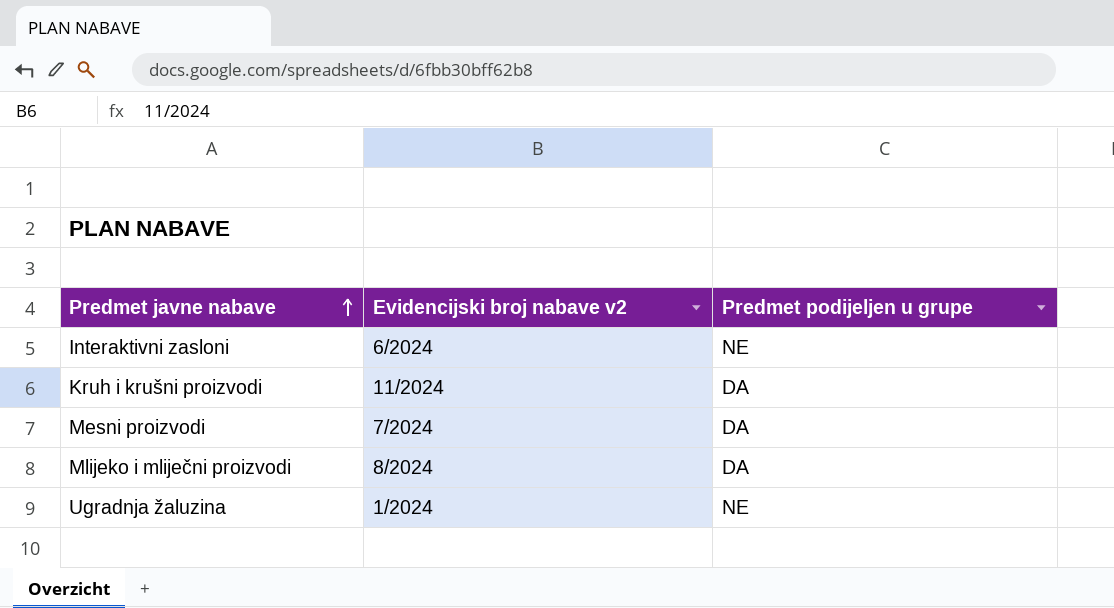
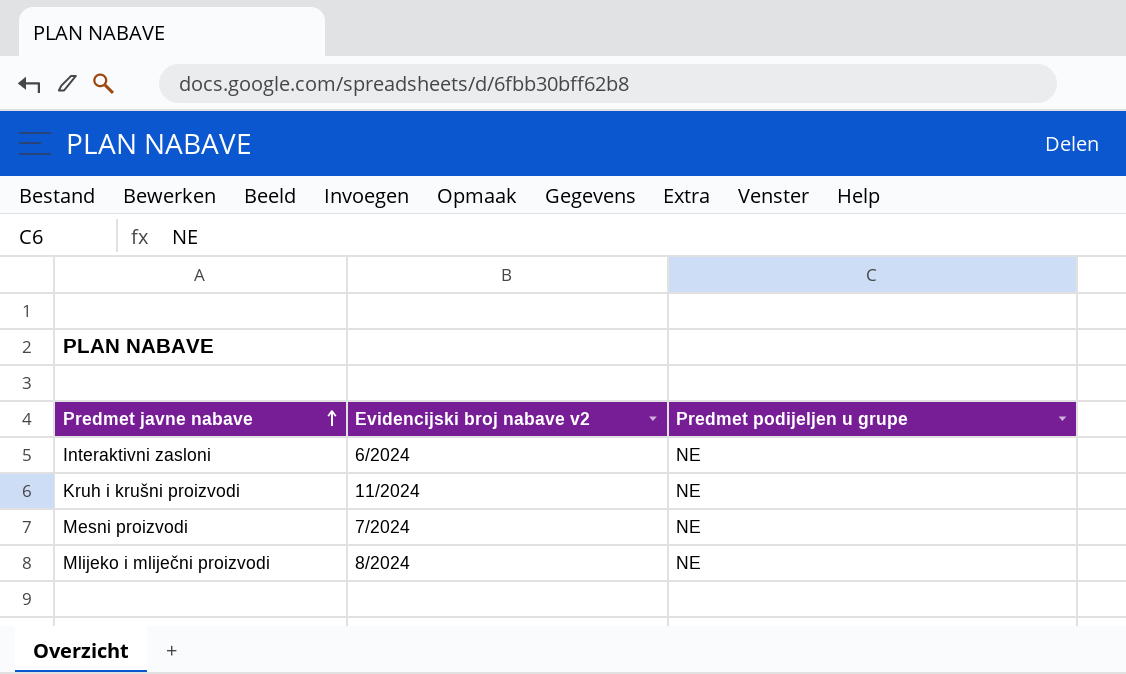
row Ugradnja žaluzina: 1/2024 | NE -> none
Kruh i krušni proizvodi | Predmet podijeljen u grupe: DA -> NE
Mesni proizvodi | Predmet podijeljen u grupe: DA -> NE
Mlijeko i mliječni proizvodi | Predmet podijeljen u grupe: DA -> NE

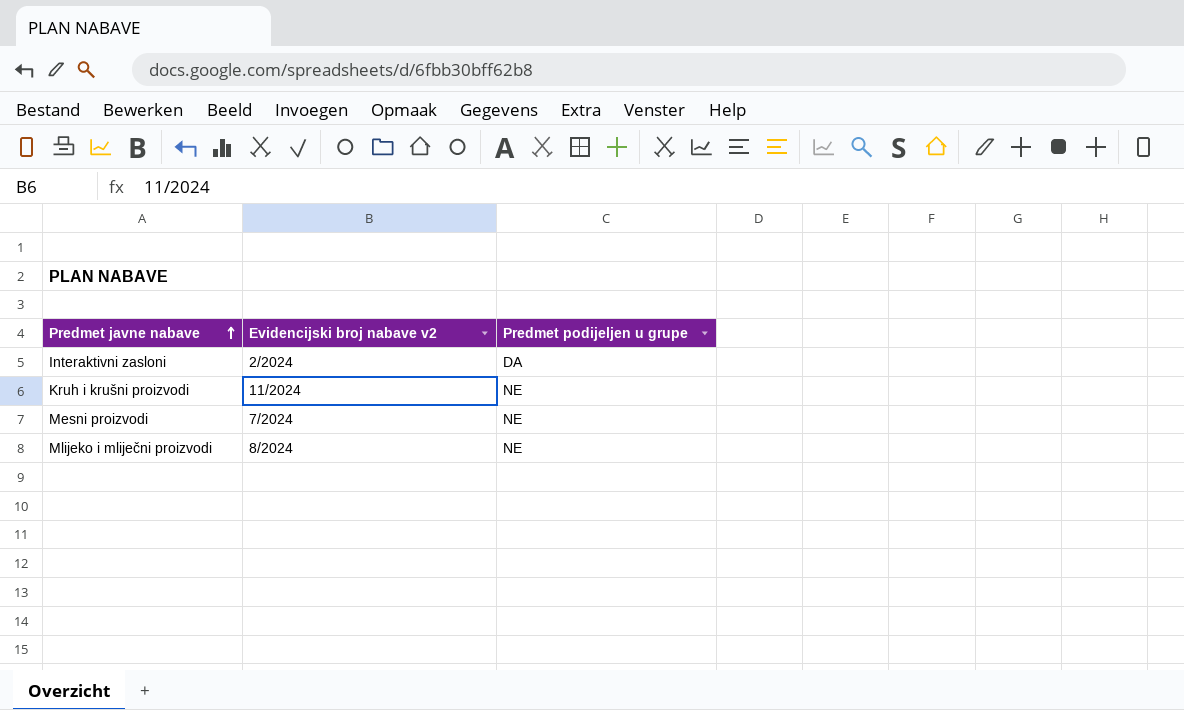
Interaktivni zasloni | Evidencijski broj nabave v2: 6/2024 -> 2/2024
Interaktivni zasloni | Predmet podijeljen u grupe: NE -> DA

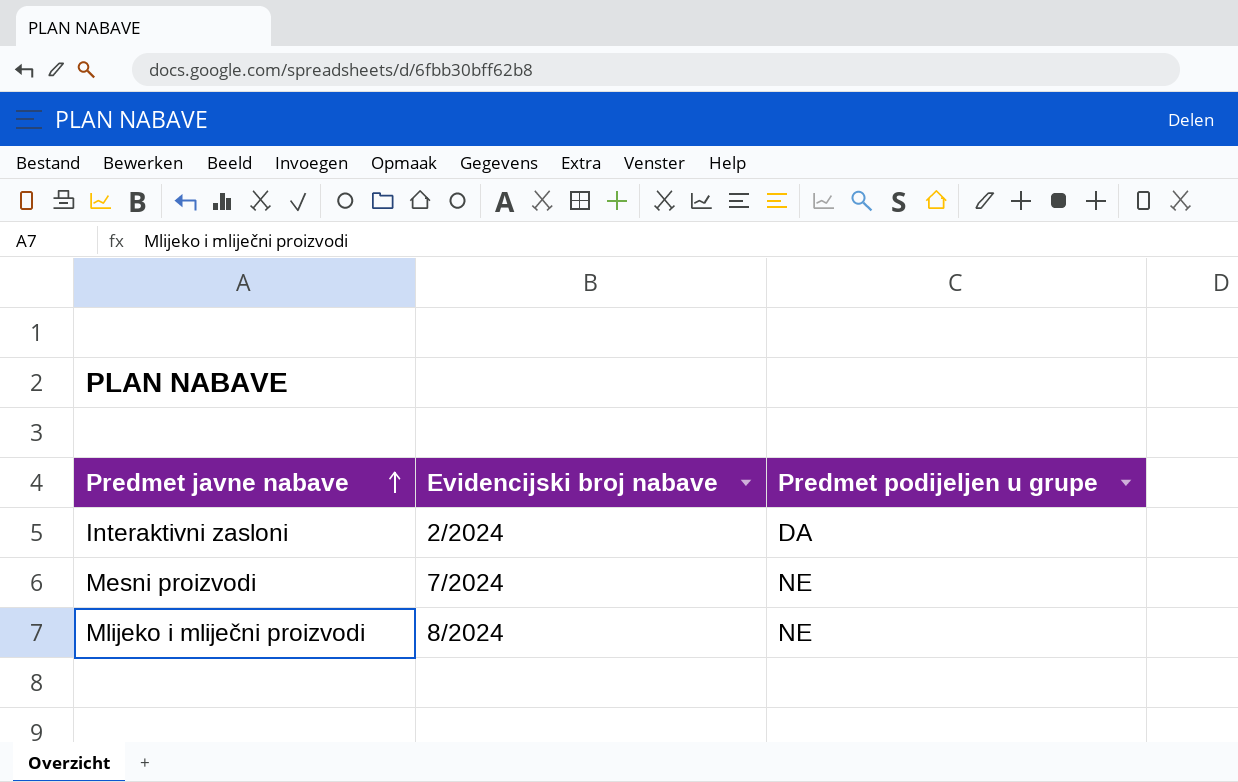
column name: Evidencijski broj nabave v2 -> Evidencijski broj nabave
row Kruh i krušni proizvodi: 11/2024 | NE -> none

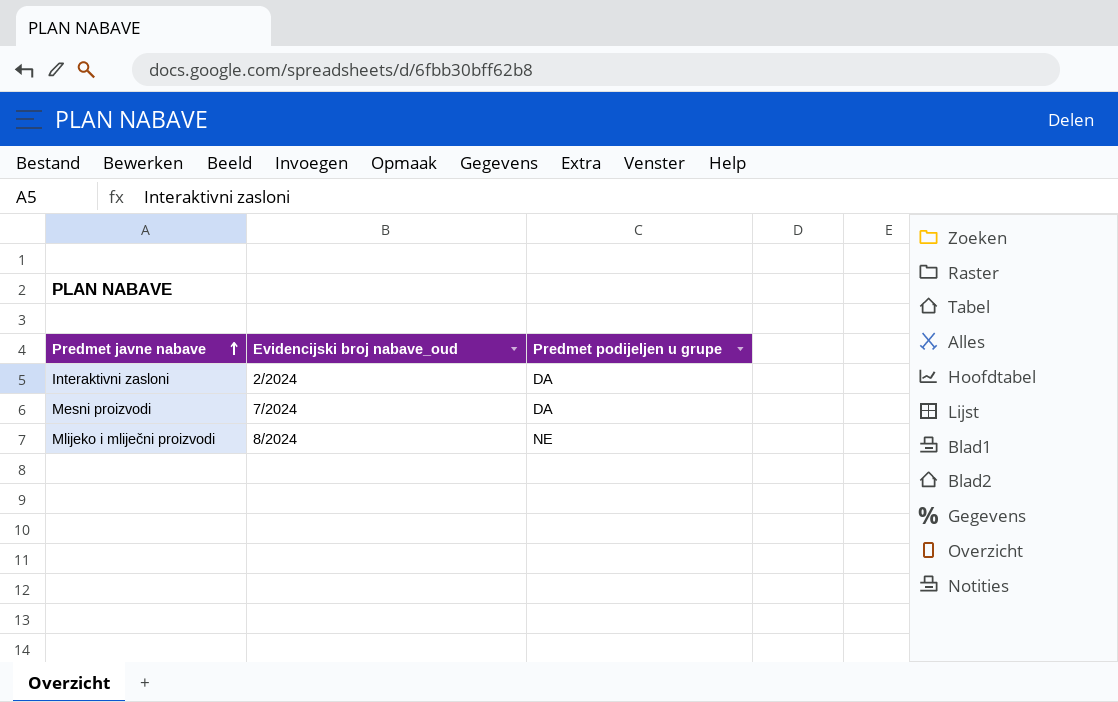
column name: Evidencijski broj nabave -> Evidencijski broj nabave_oud
Mesni proizvodi | Predmet podijeljen u grupe: NE -> DA

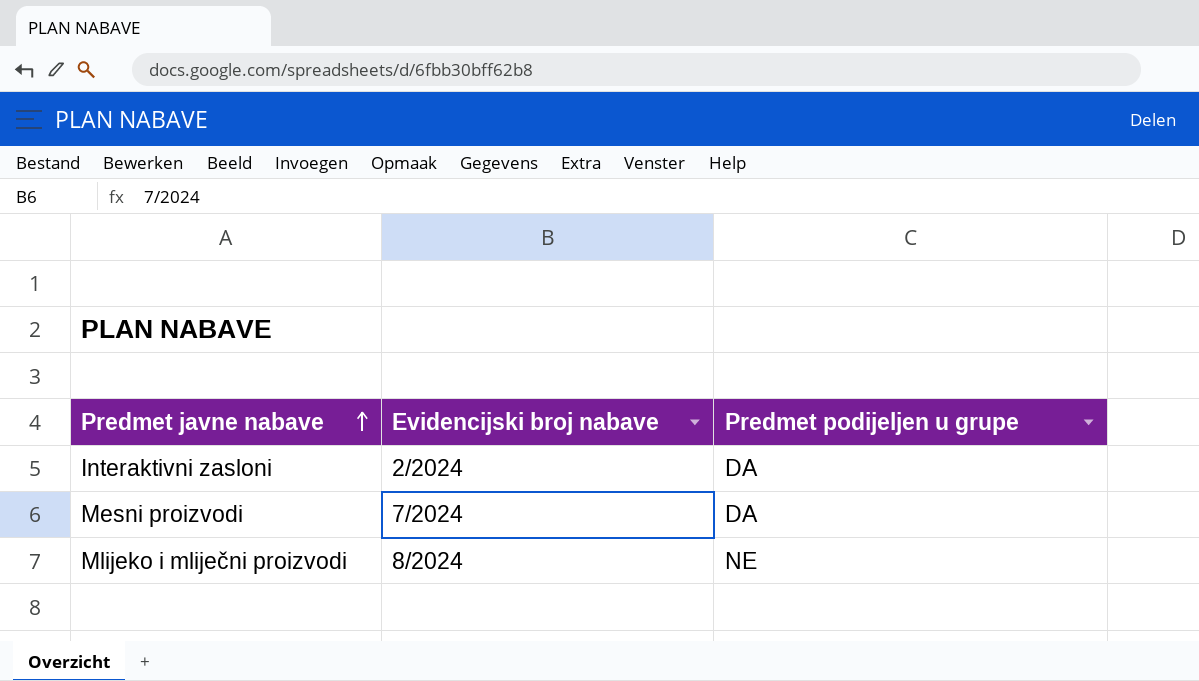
column name: Evidencijski broj nabave_oud -> Evidencijski broj nabave

